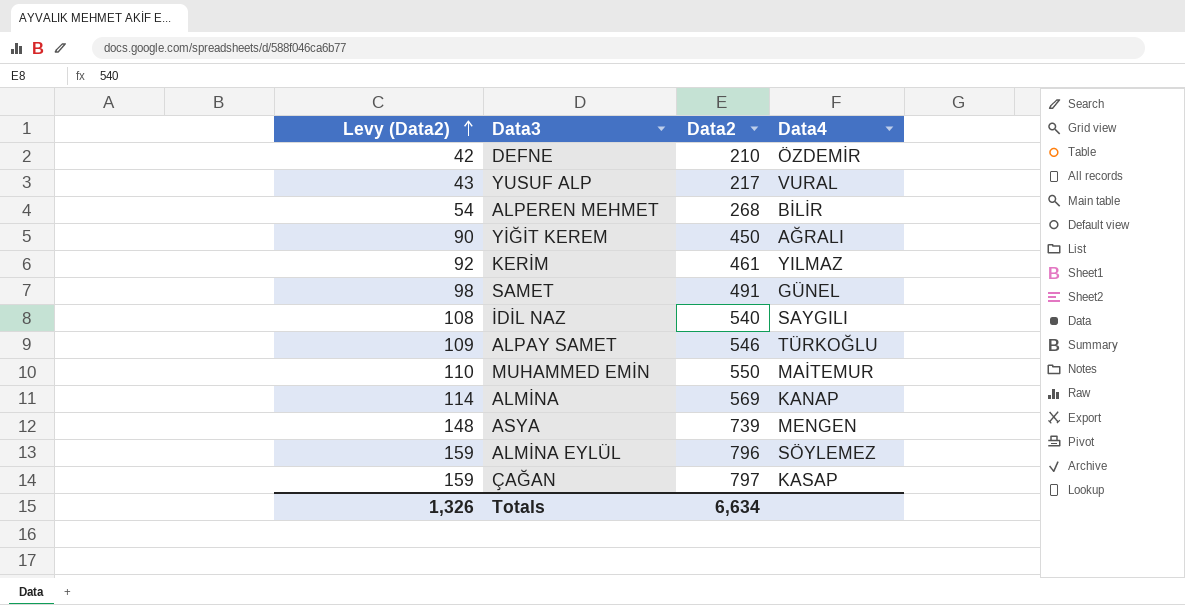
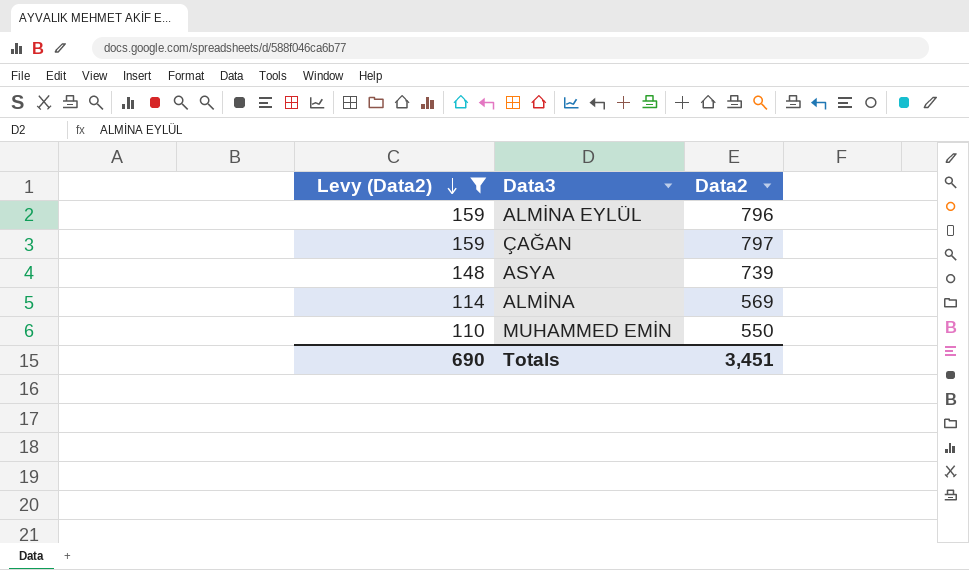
filter: none -> Levy (Data2) >= 110
row order: Levy (Data2) ascending -> Levy (Data2) descending
column Data4 | position: 4 -> none
Totals | Levy (Data2): 1,326 -> 690
Totals | Data2: 6,634 -> 3,451

